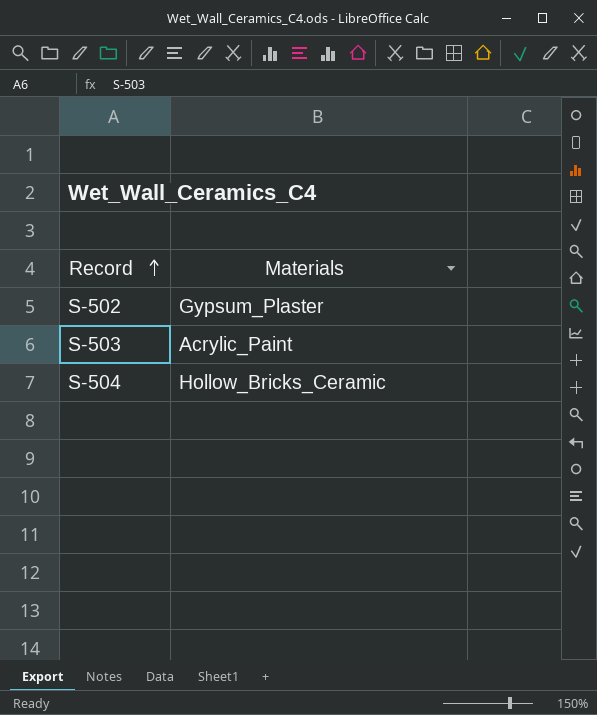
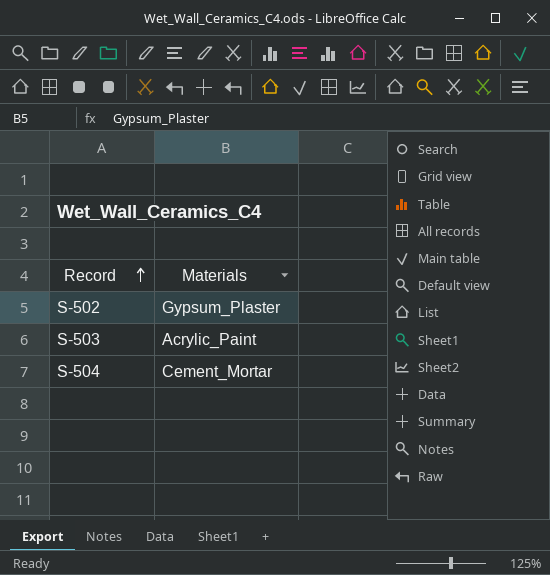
S-504 | Materials: Hollow_Bricks_Ceramic -> Cement_Mortar

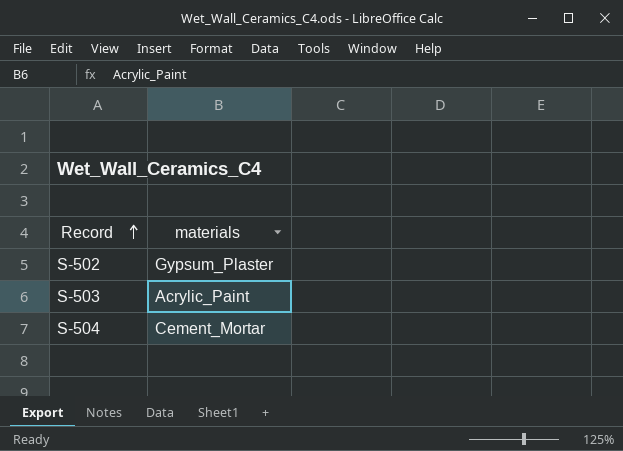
column name: Materials -> materials

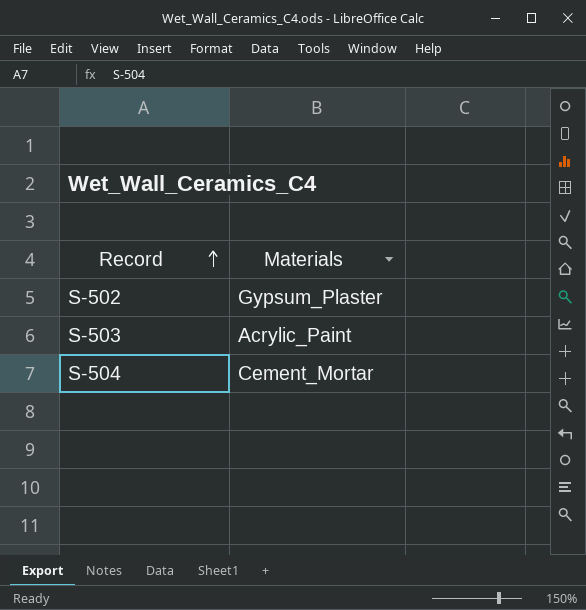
column name: materials -> Materials

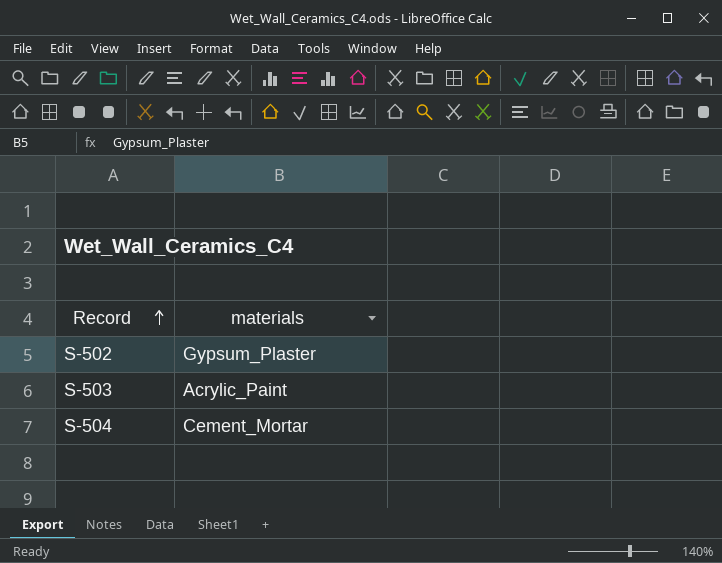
column name: Materials -> materials

